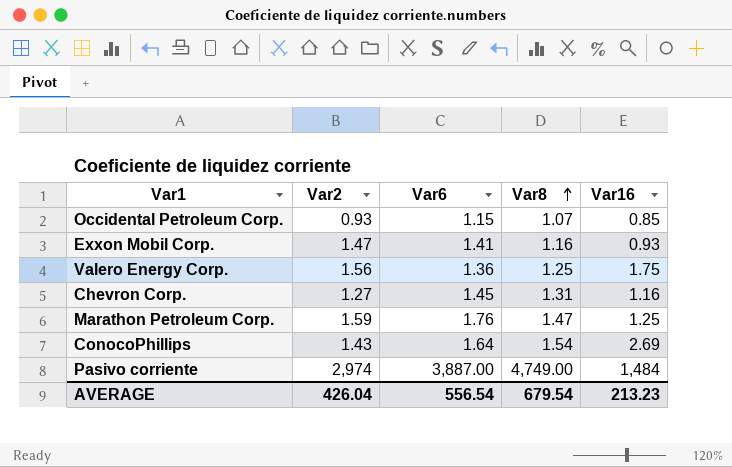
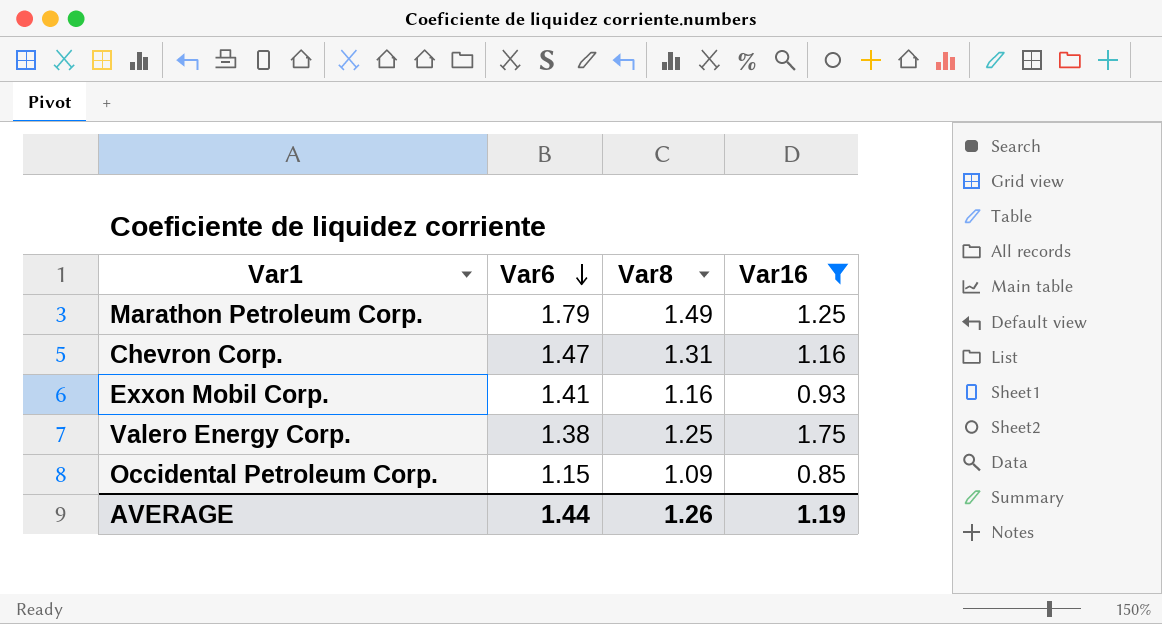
filter: none -> Var16 <= 1.75
row order: Var8 ascending -> Var6 descending
column Var2 | position: 2 -> none
Marathon Petroleum Corp. | Var6: 1.76 -> 1.79
Marathon Petroleum Corp. | Var8: 1.47 -> 1.49
Chevron Corp. | Var6: 1.45 -> 1.47
Valero Energy Corp. | Var6: 1.36 -> 1.38
Occidental Petroleum Corp. | Var8: 1.07 -> 1.09
AVERAGE | Var6: 556.54 -> 1.44
AVERAGE | Var8: 679.54 -> 1.26
AVERAGE | Var16: 213.23 -> 1.19

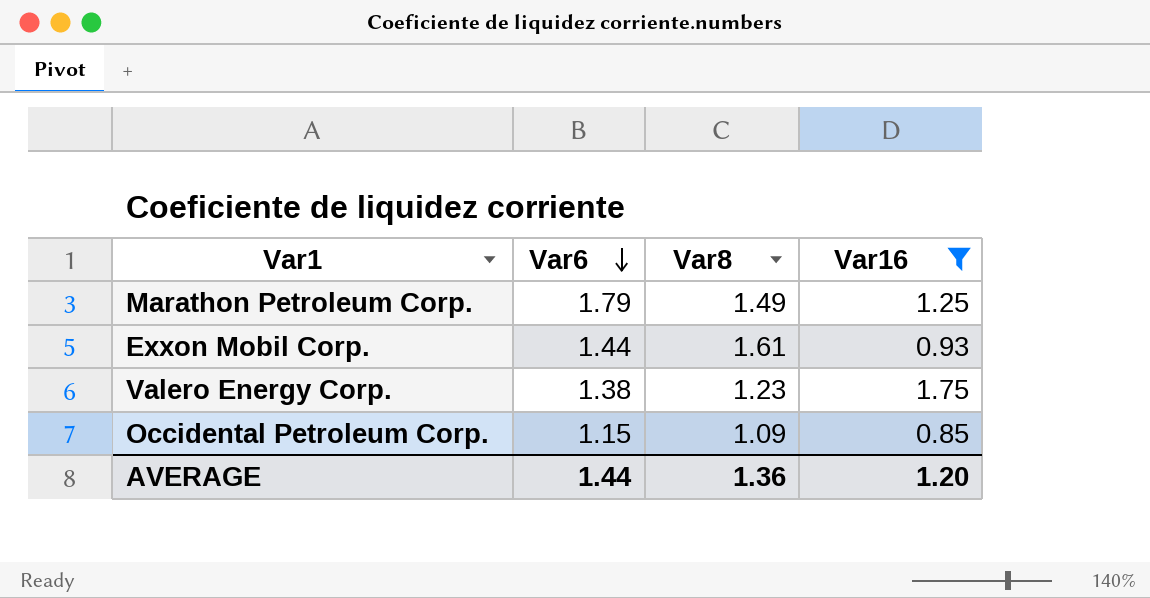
row Chevron Corp.: 1.47 | 1.31 | 1.16 -> none
Exxon Mobil Corp. | Var6: 1.41 -> 1.44
Exxon Mobil Corp. | Var8: 1.16 -> 1.61
Valero Energy Corp. | Var8: 1.25 -> 1.23
AVERAGE | Var8: 1.26 -> 1.36
AVERAGE | Var16: 1.19 -> 1.20

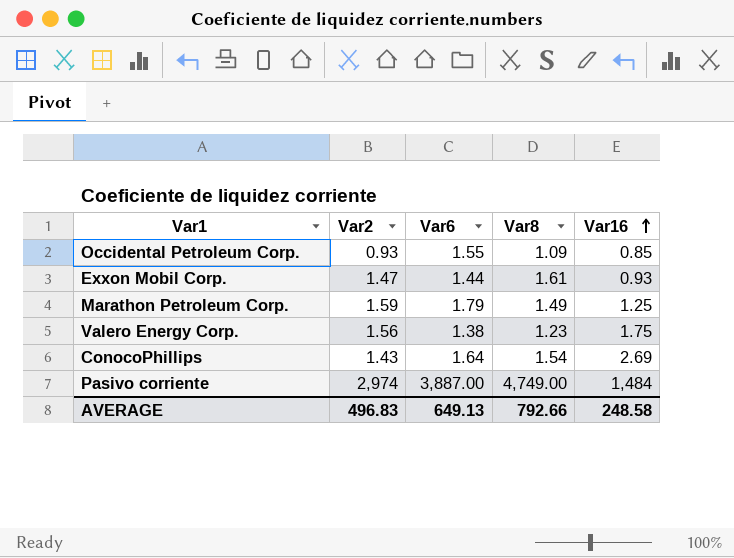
filter: Var16 <= 1.75 -> none
row order: Var6 descending -> Var16 ascending
column Var2 | position: none -> 2
Occidental Petroleum Corp. | Var6: 1.15 -> 1.55
AVERAGE | Var6: 1.44 -> 649.13
AVERAGE | Var8: 1.36 -> 792.66
AVERAGE | Var16: 1.20 -> 248.58

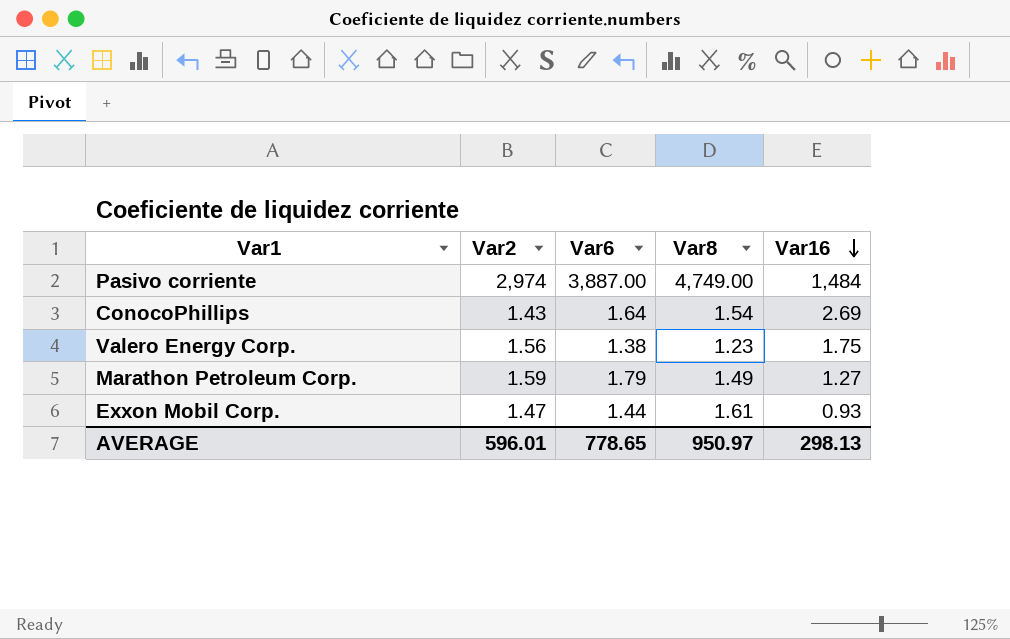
row order: Var16 ascending -> Var16 descending
row Occidental Petroleum Corp.: 0.93 | 1.55 | 1.09 | 0.85 -> none
Marathon Petroleum Corp. | Var16: 1.25 -> 1.27
AVERAGE | Var2: 496.83 -> 596.01
AVERAGE | Var6: 649.13 -> 778.65
AVERAGE | Var8: 792.66 -> 950.97
AVERAGE | Var16: 248.58 -> 298.13

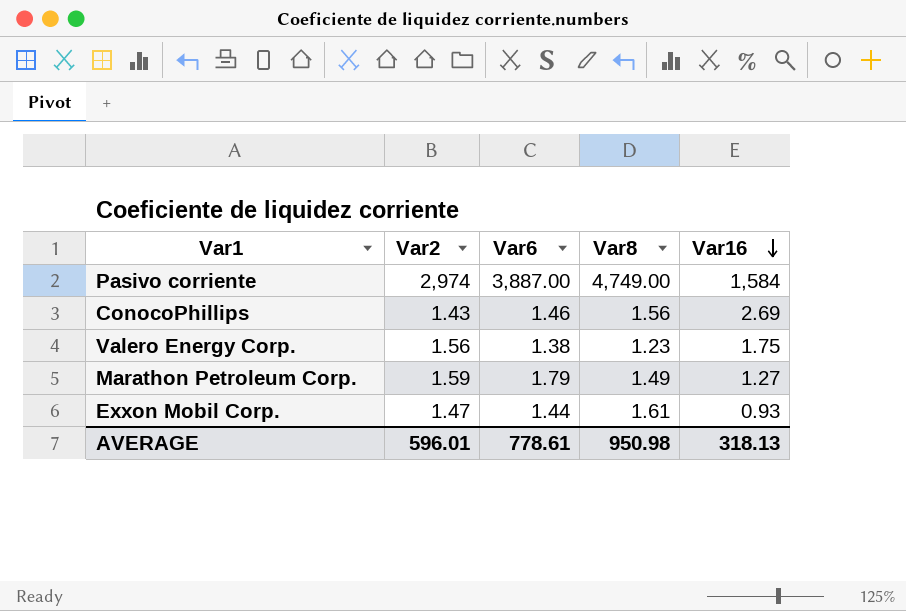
Pasivo corriente | Var16: 1,484 -> 1,584
ConocoPhillips | Var6: 1.64 -> 1.46
ConocoPhillips | Var8: 1.54 -> 1.56
AVERAGE | Var6: 778.65 -> 778.61
AVERAGE | Var8: 950.97 -> 950.98
AVERAGE | Var16: 298.13 -> 318.13

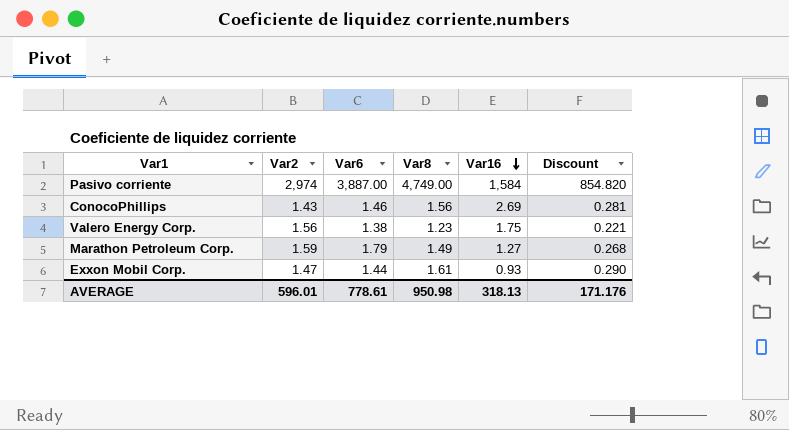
column Discount | formula: none -> [Var8] * 0.18

